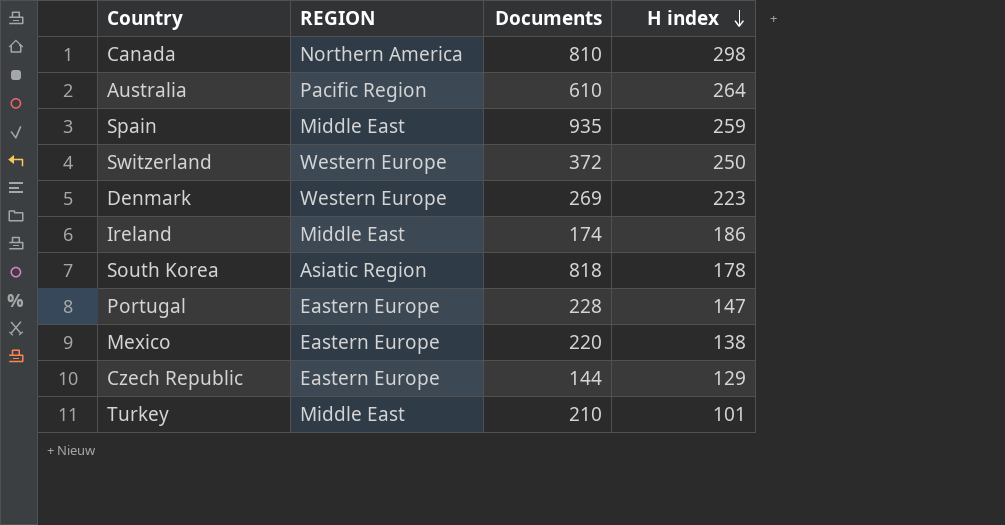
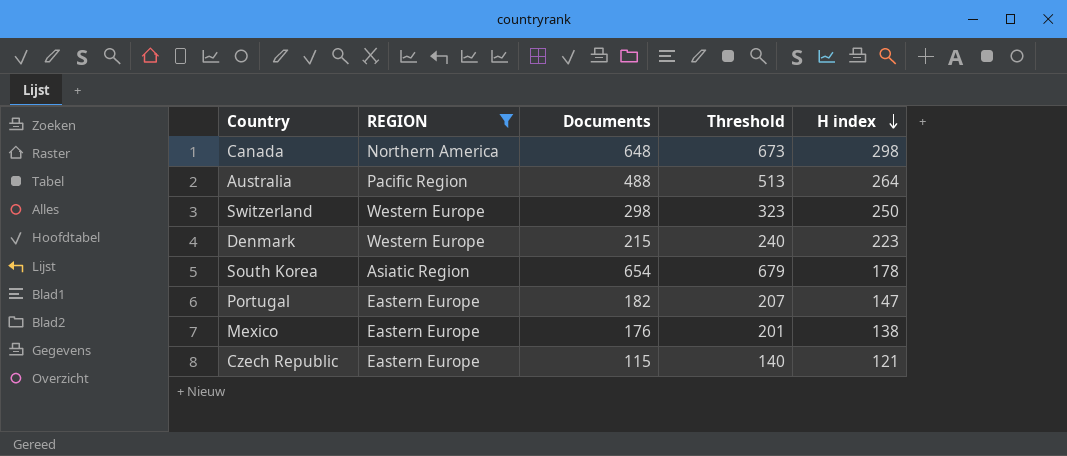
filter: none -> REGION != Middle East
column Threshold | formula: none -> [Documents] + 25
Canada | Documents: 810 -> 648
Australia | Documents: 610 -> 488
Switzerland | Documents: 372 -> 298
Denmark | Documents: 269 -> 215
South Korea | Documents: 818 -> 654
Portugal | Documents: 228 -> 182
Mexico | Documents: 220 -> 176
Czech Republic | Documents: 144 -> 115
Czech Republic | H index: 129 -> 121

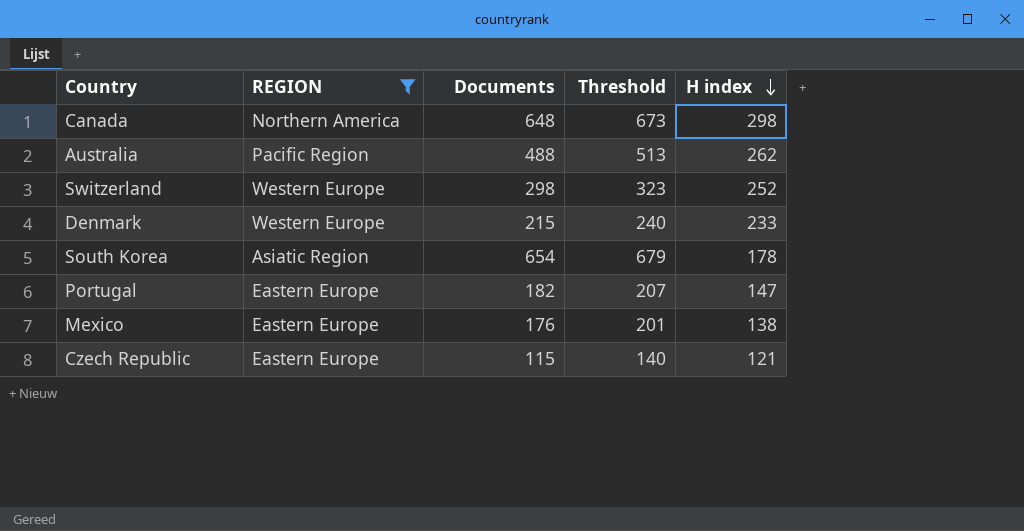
Australia | H index: 264 -> 262
Switzerland | H index: 250 -> 252
Denmark | H index: 223 -> 233

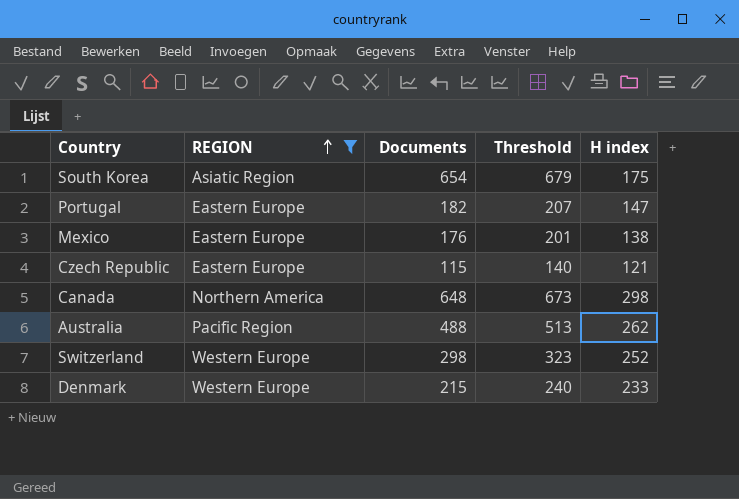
row order: H index descending -> REGION ascending
South Korea | H index: 178 -> 175

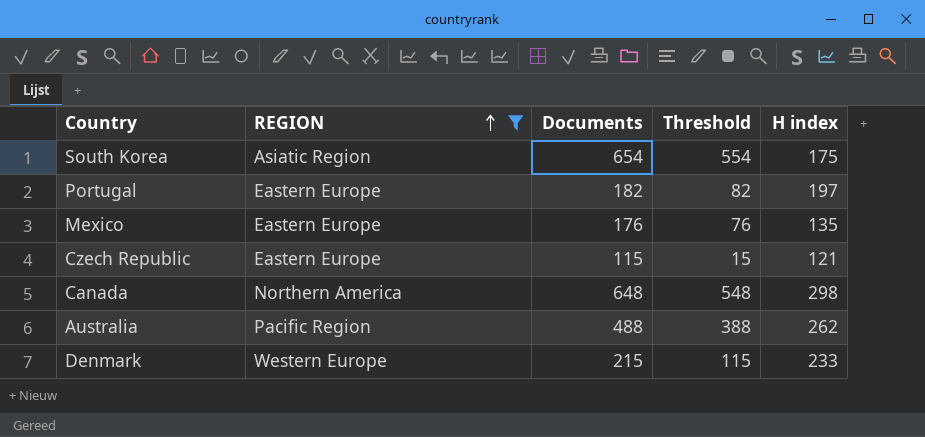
column Threshold | formula: [Documents] + 25 -> [Documents] - 100
row Switzerland: Western Europe | 298 | 323 | 252 -> none
Portugal | H index: 147 -> 197
Mexico | H index: 138 -> 135

